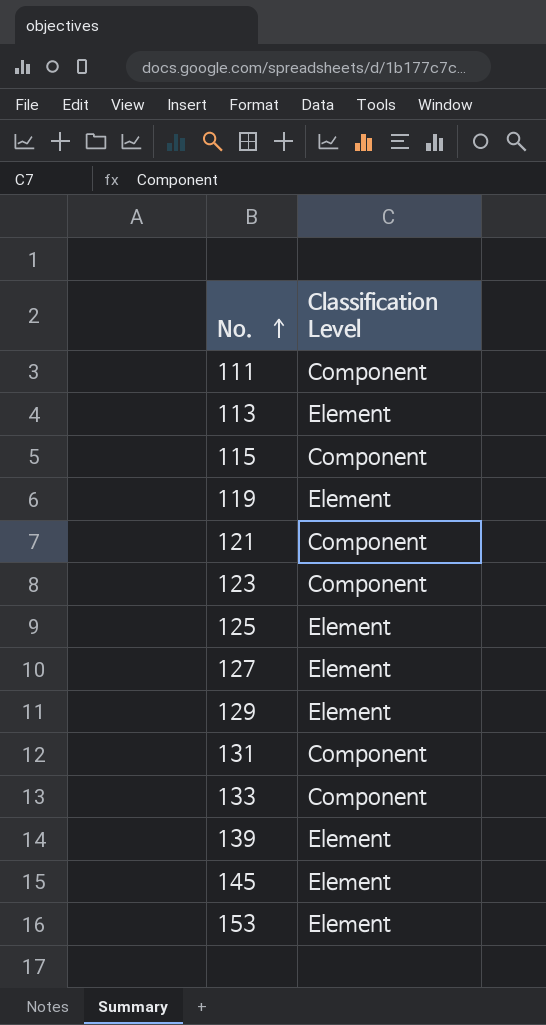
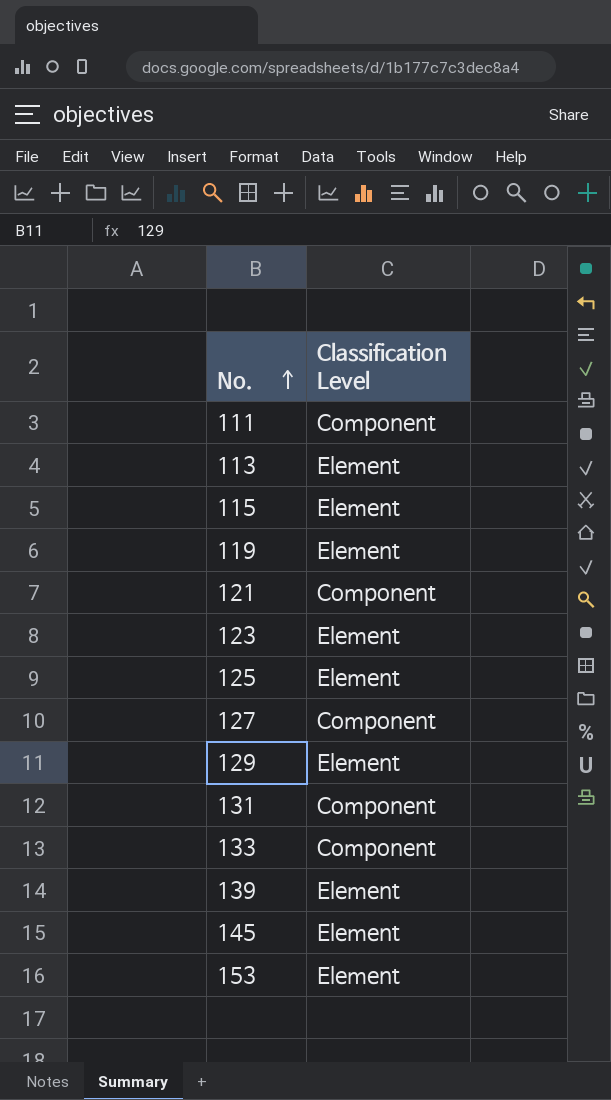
115 | Classification Level: Component -> Element
123 | Classification Level: Component -> Element
127 | Classification Level: Element -> Component

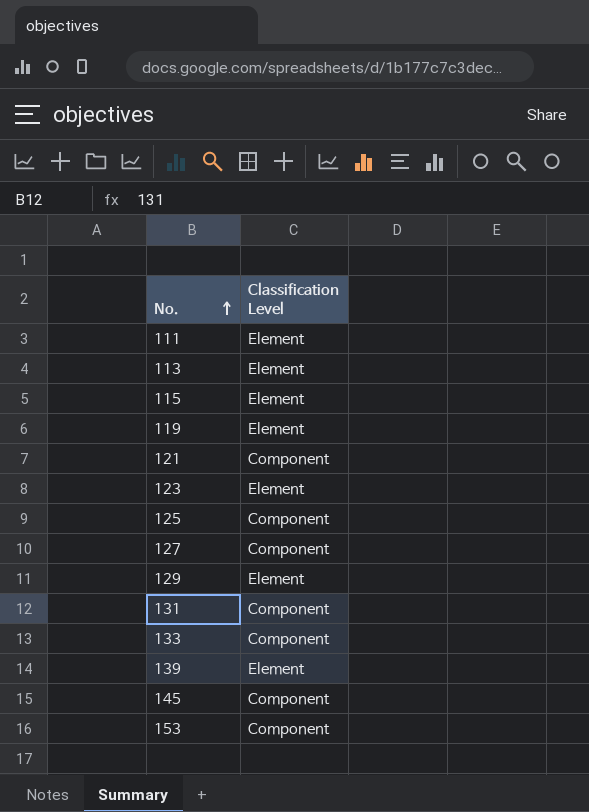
111 | Classification Level: Component -> Element
125 | Classification Level: Element -> Component
145 | Classification Level: Element -> Component
153 | Classification Level: Element -> Component

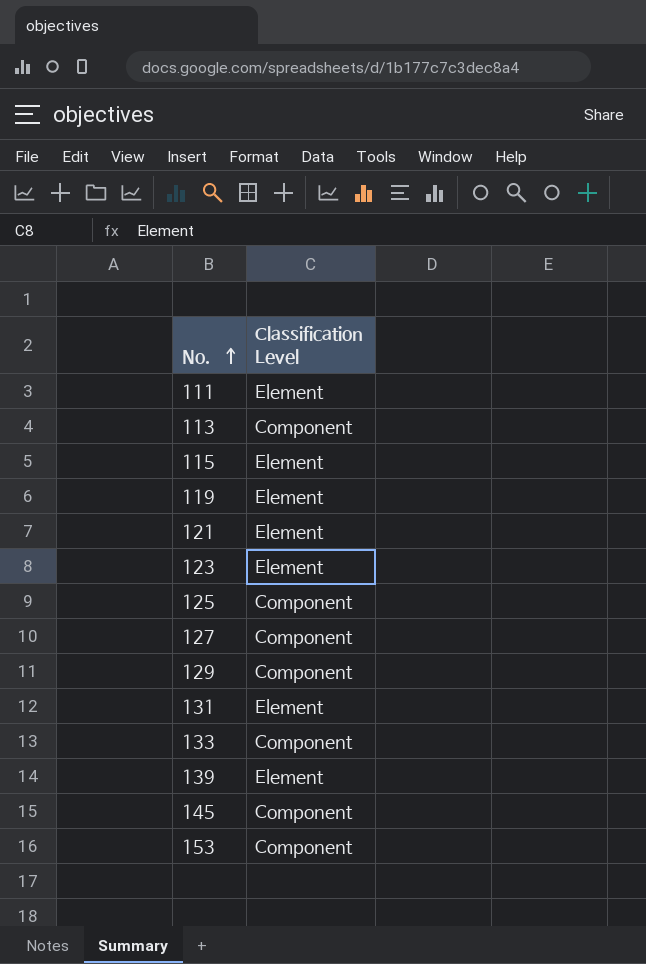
113 | Classification Level: Element -> Component
121 | Classification Level: Component -> Element
129 | Classification Level: Element -> Component
131 | Classification Level: Component -> Element

